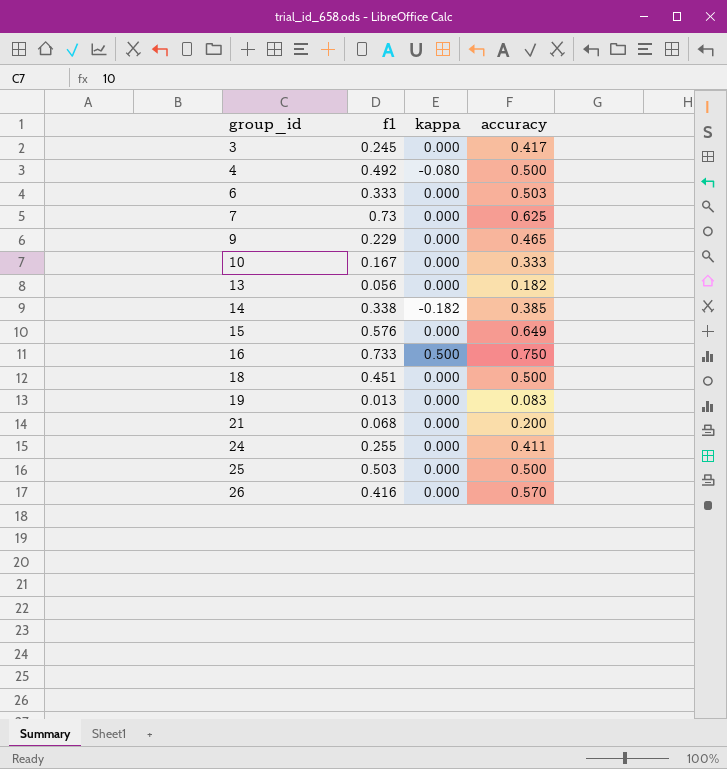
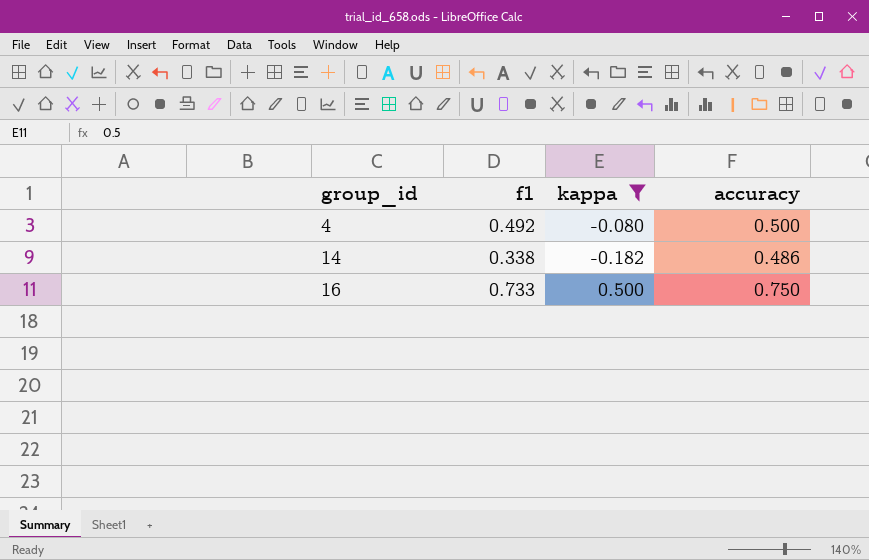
filter: none -> kappa != 0.000
14 | accuracy: 0.385 -> 0.486

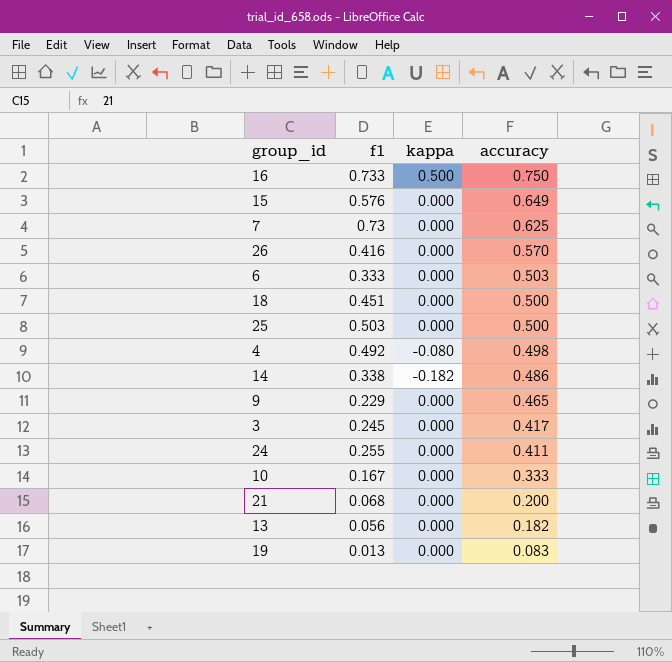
filter: kappa != 0.000 -> none
row order: group_id ascending -> accuracy descending
4 | accuracy: 0.500 -> 0.498

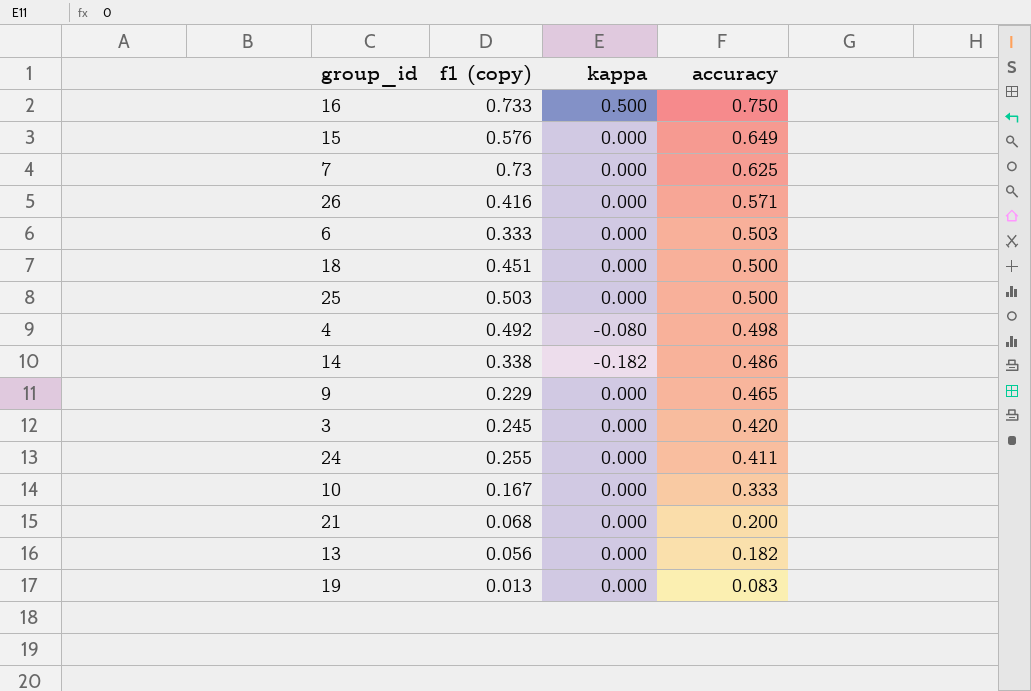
column name: f1 -> f1 (copy)
26 | accuracy: 0.570 -> 0.571
3 | accuracy: 0.417 -> 0.420

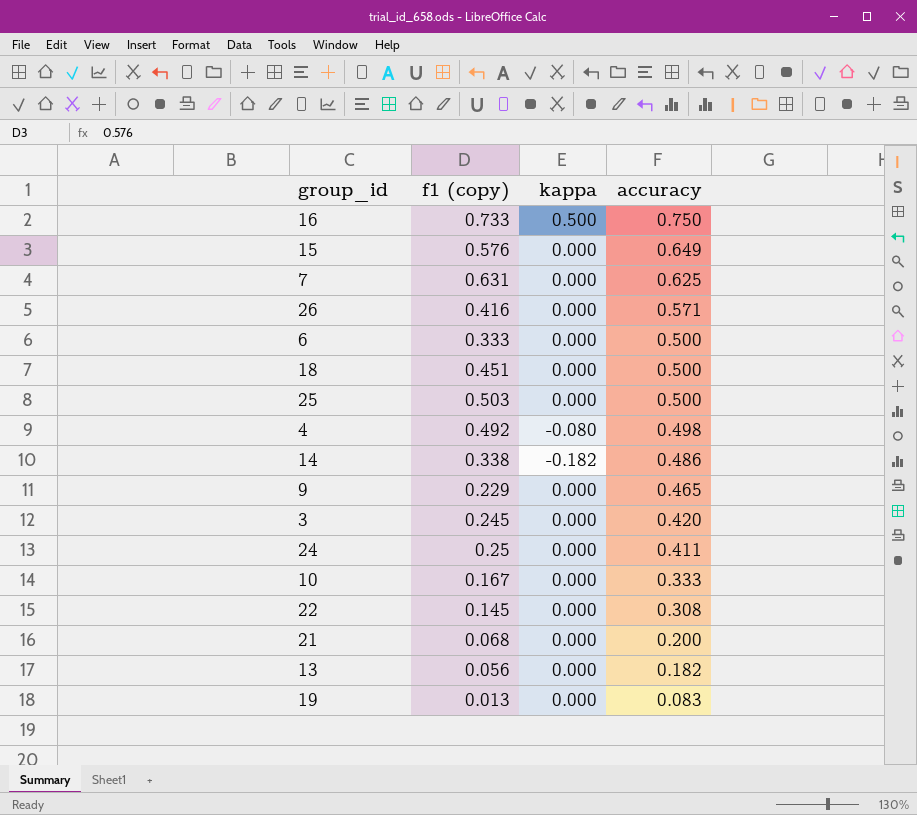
7 | f1 (copy): 0.73 -> 0.631
6 | accuracy: 0.503 -> 0.500
24 | f1 (copy): 0.255 -> 0.25
row 22: none -> 0.145 | 0.000 | 0.308

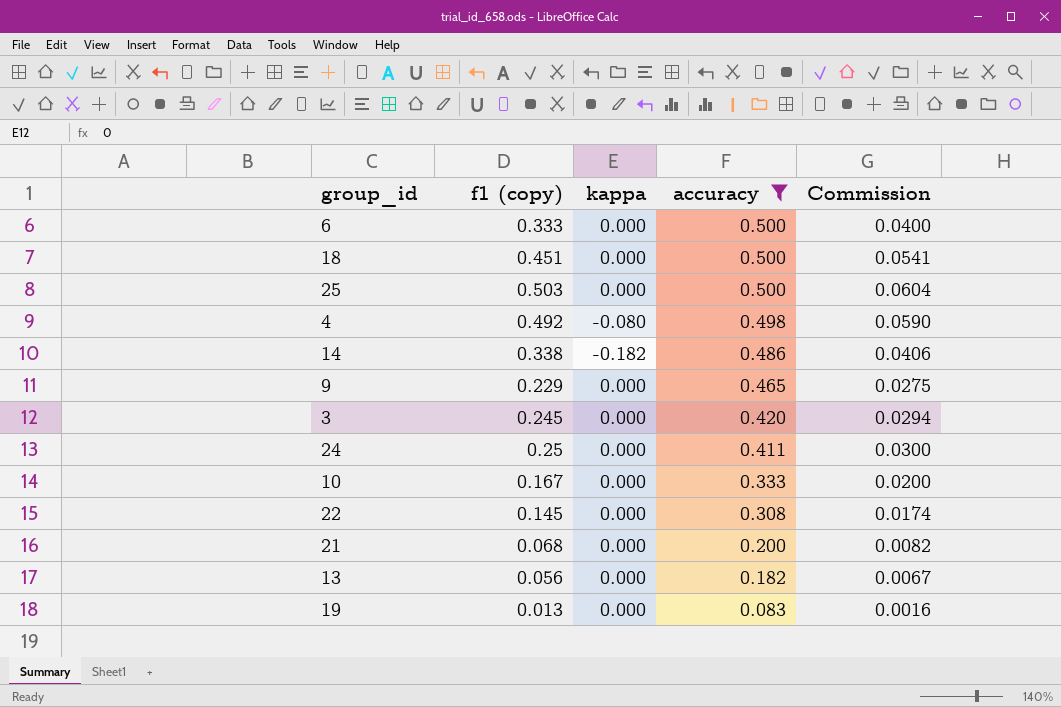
filter: none -> accuracy <= 0.500
column Commission | formula: none -> [f1 (copy)] * 0.12

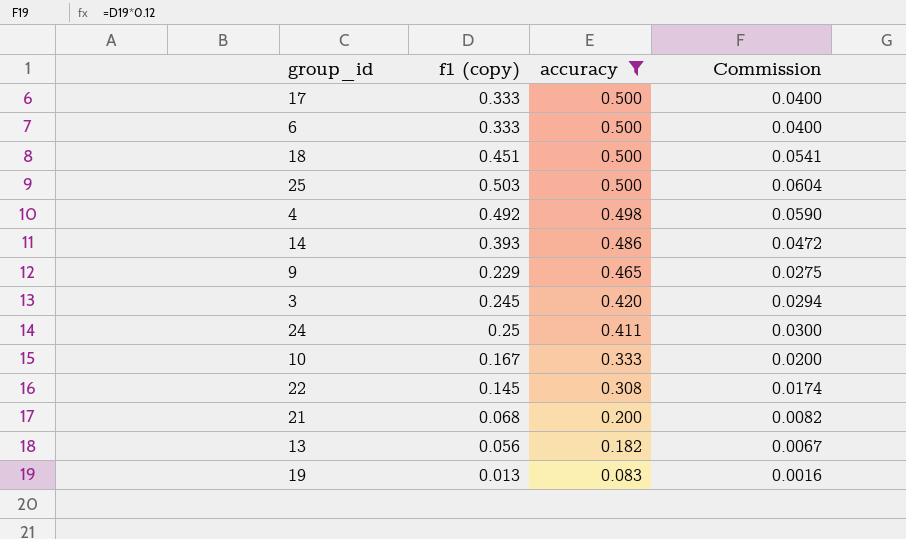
column kappa | position: 3 -> none
row 17: none -> 0.333 | 0.500 | 0.0400
14 | f1 (copy): 0.338 -> 0.393
14 | Commission: 0.0406 -> 0.0472

